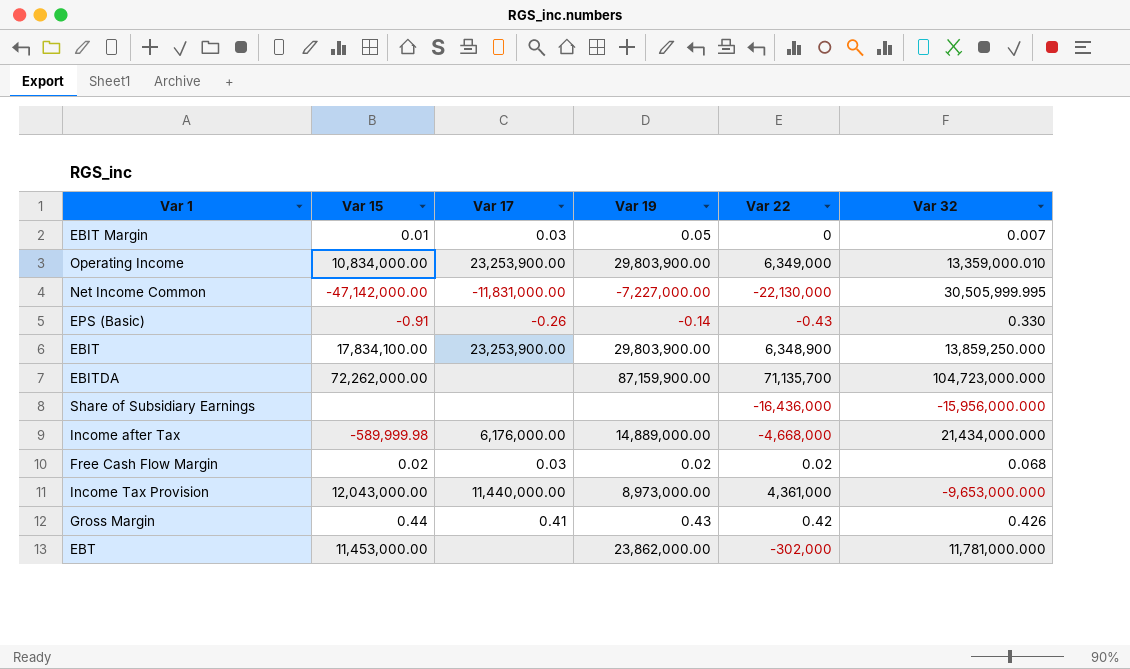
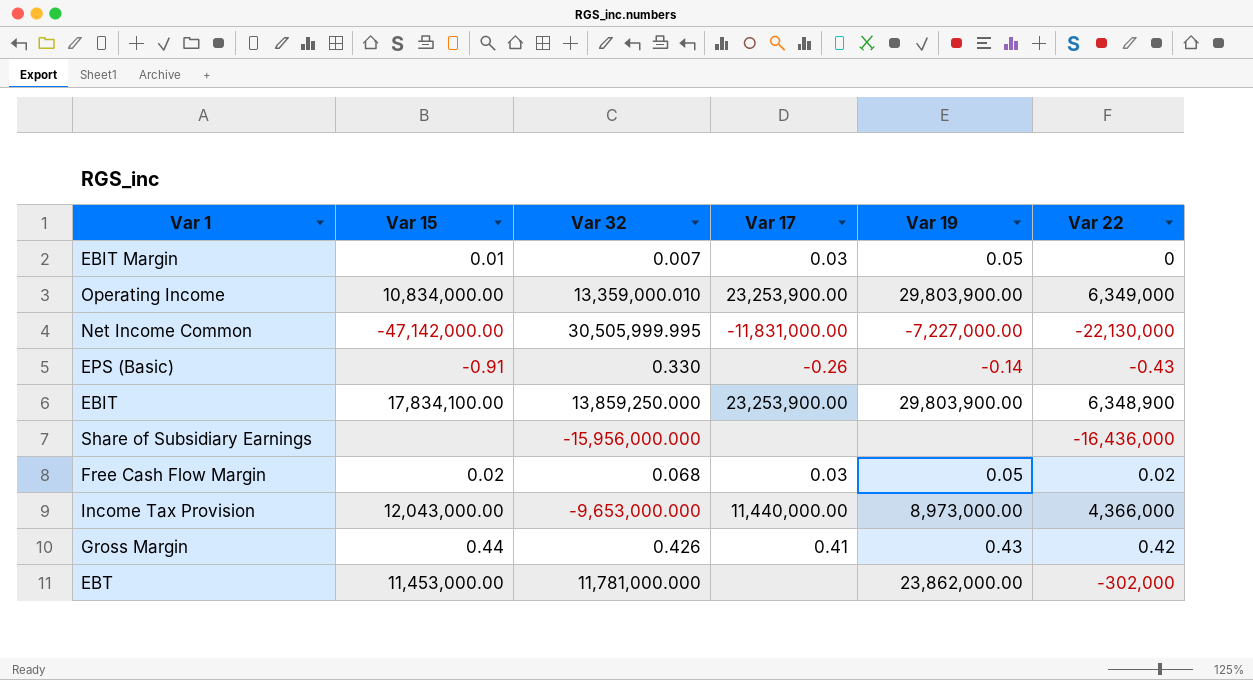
column Var 32 | position: 6 -> 3
row EBITDA: 72,262,000.00 | none | 87,159,900.00 | 71,135,700 | 104,723,000.000 -> none
row Income after Tax: -589,999.98 | 6,176,000.00 | 14,889,000.00 | -4,668,000 | 21,434,000.000 -> none
Free Cash Flow Margin | Var 19: 0.02 -> 0.05
Income Tax Provision | Var 22: 4,361,000 -> 4,366,000

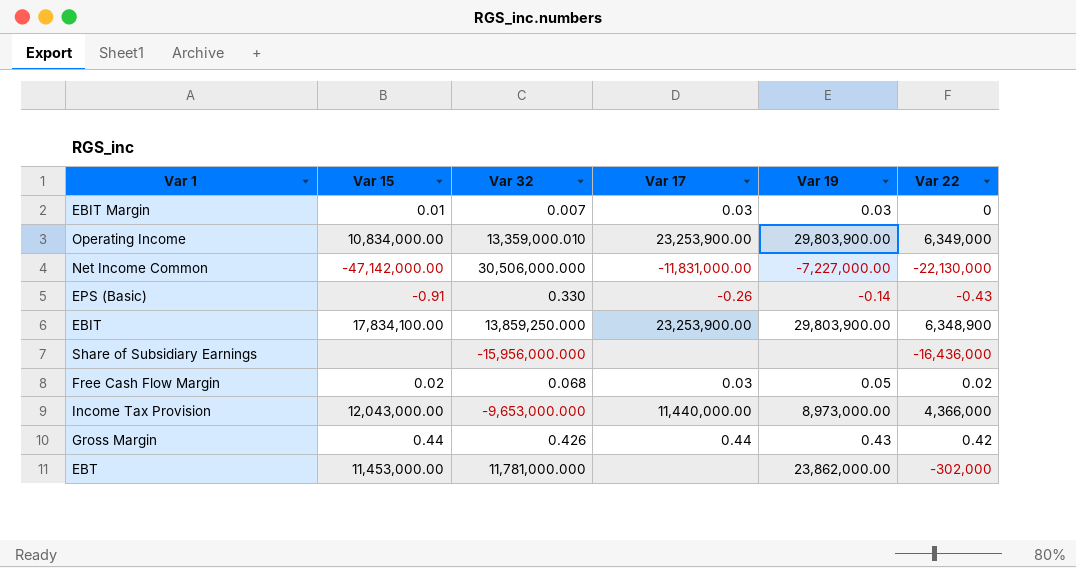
EBIT Margin | Var 19: 0.05 -> 0.03
Net Income Common | Var 32: 30,505,999.995 -> 30,506,000.000
Gross Margin | Var 17: 0.41 -> 0.44

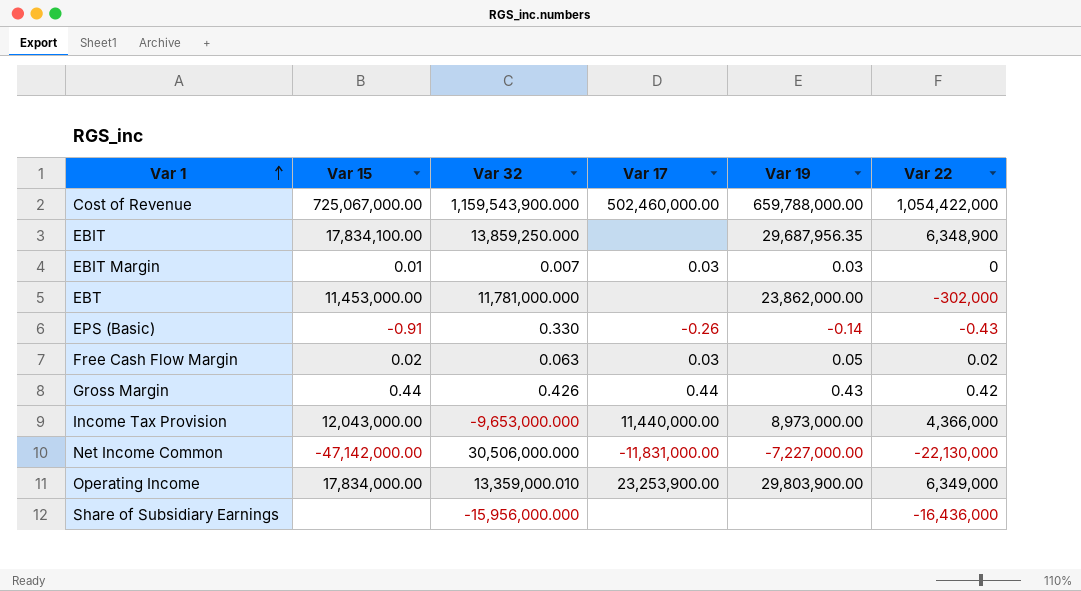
row order: none -> Var 1 ascending
row Cost of Revenue: none -> 725,067,000.00 | 1,159,543,900.000 | 502,460,000.00 | 659,788,000.00 | 1,054,422,000
EBIT | Var 17: 23,253,900.00 -> none
EBIT | Var 19: 29,803,900.00 -> 29,687,956.35
Free Cash Flow Margin | Var 32: 0.068 -> 0.063
Operating Income | Var 15: 10,834,000.00 -> 17,834,000.00

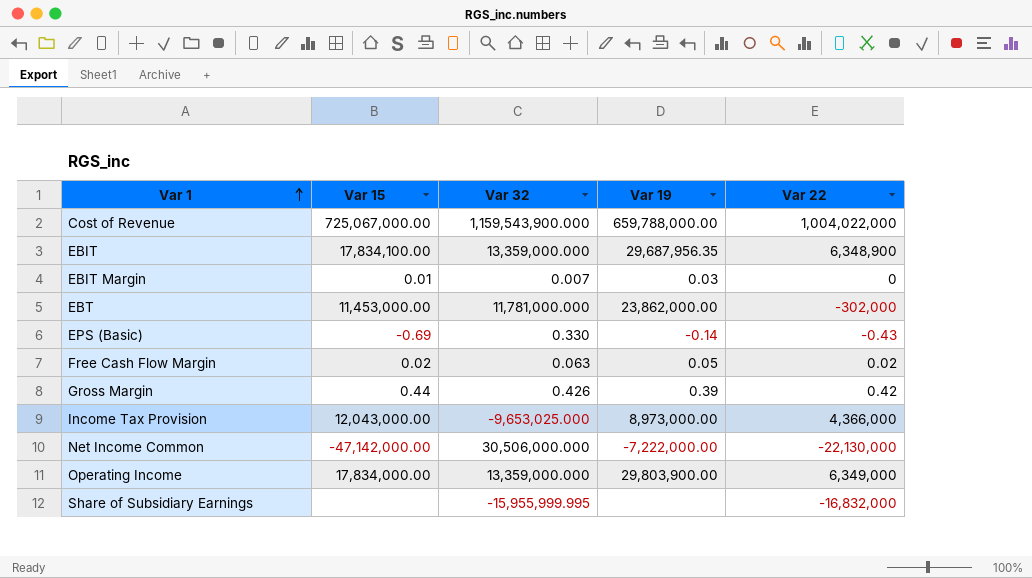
column Var 17 | position: 4 -> none
Cost of Revenue | Var 22: 1,054,422,000 -> 1,004,022,000
EBIT | Var 32: 13,859,250.000 -> 13,359,000.000
EPS (Basic) | Var 15: -0.91 -> -0.69
Gross Margin | Var 19: 0.43 -> 0.39
Income Tax Provision | Var 32: -9,653,000.000 -> -9,653,025.000
Net Income Common | Var 19: -7,227,000.00 -> -7,222,000.00
Operating Income | Var 32: 13,359,000.010 -> 13,359,000.000
Share of Subsidiary Earnings | Var 32: -15,956,000.000 -> -15,955,999.995
Share of Subsidiary Earnings | Var 22: -16,436,000 -> -16,832,000

